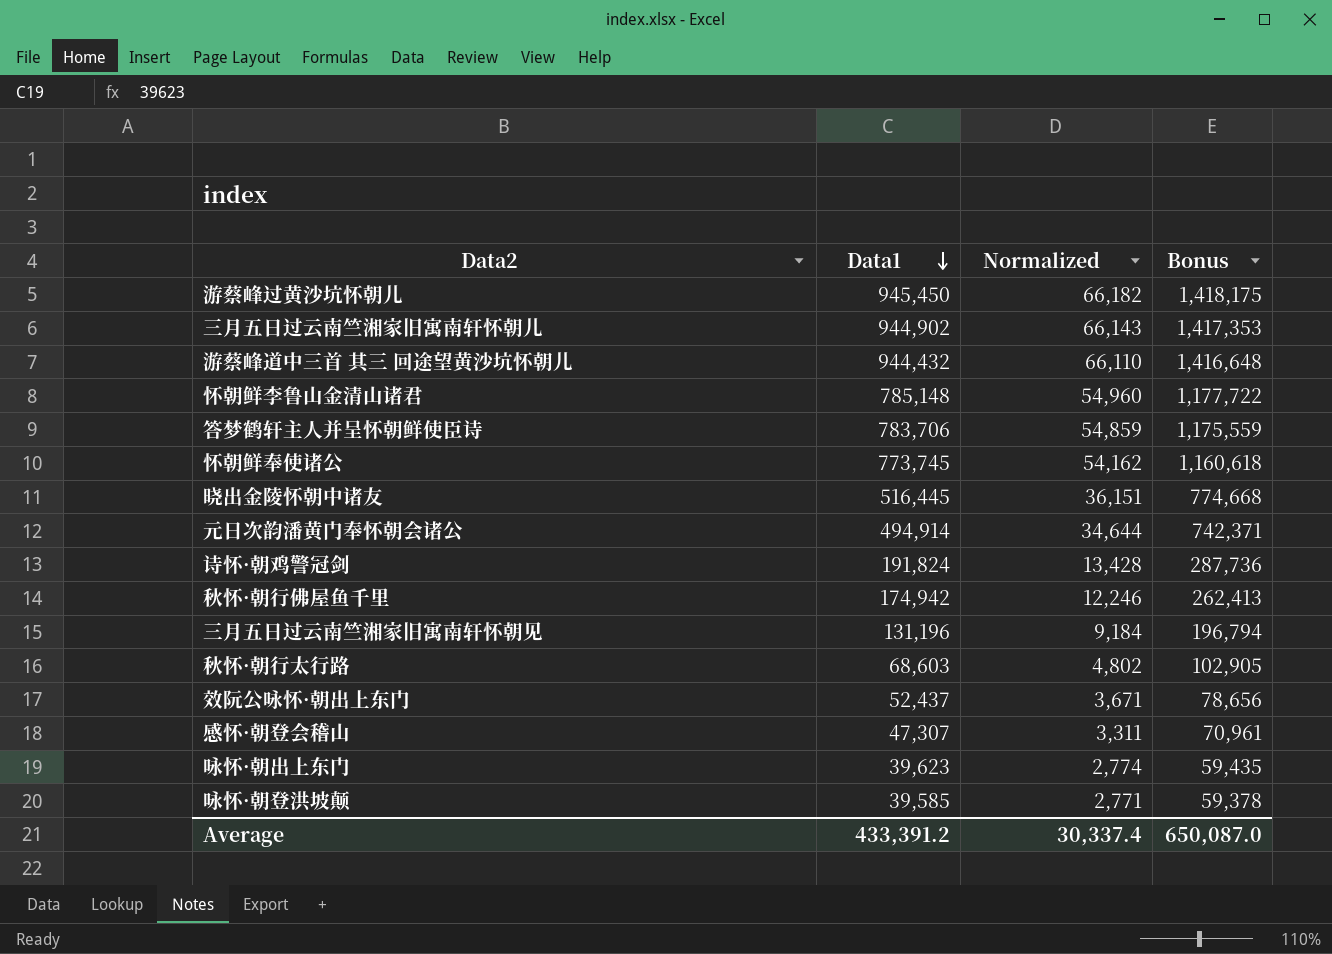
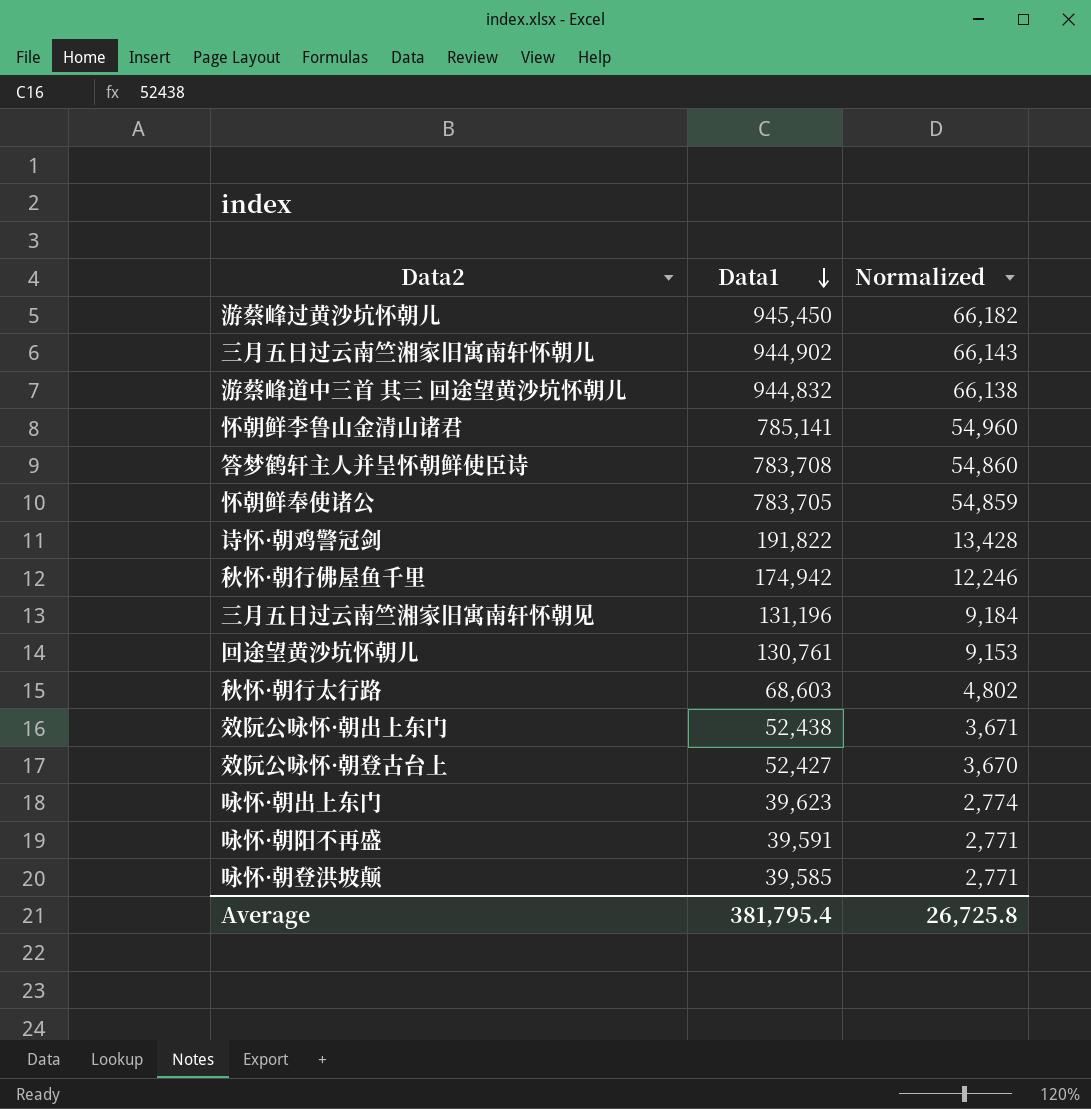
column Bonus | formula: [Data1] * 1.5 -> none
row 晓出金陵怀朝中诸友: 516,445 | 36,151 | 774,668 -> none
row 元日次韵潘黄门奉怀朝会诸公: 494,914 | 34,644 | 742,371 -> none
row 感怀·朝登会稽山: 47,307 | 3,311 | 70,961 -> none
游蔡峰道中三首 其三 回途望黄沙坑怀朝儿 | Data1: 944,432 -> 944,832
游蔡峰道中三首 其三 回途望黄沙坑怀朝儿 | Normalized: 66,110 -> 66,138
怀朝鲜李鲁山金清山诸君 | Data1: 785,148 -> 785,141
答梦鹤轩主人并呈怀朝鲜使臣诗 | Data1: 783,706 -> 783,708
答梦鹤轩主人并呈怀朝鲜使臣诗 | Normalized: 54,859 -> 54,860
怀朝鲜奉使诸公 | Data1: 773,745 -> 783,705
怀朝鲜奉使诸公 | Normalized: 54,162 -> 54,859
诗怀·朝鸡警冠剑 | Data1: 191,824 -> 191,822
row 回途望黄沙坑怀朝儿: none -> 130,761 | 9,153
效阮公咏怀·朝出上东门 | Data1: 52,437 -> 52,438
row 效阮公咏怀·朝登古台上: none -> 52,427 | 3,670
row 咏怀·朝阳不再盛: none -> 39,591 | 2,771
Average | Data1: 433,391.2 -> 381,795.4
Average | Normalized: 30,337.4 -> 26,725.8

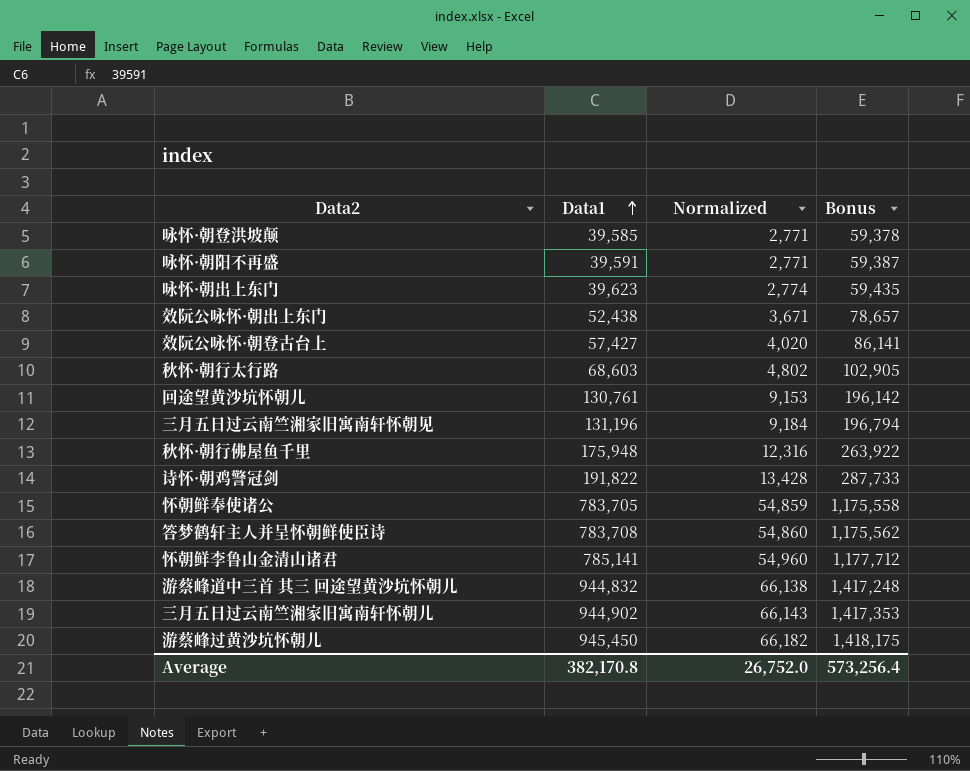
row order: Data1 descending -> Data1 ascending
column Bonus | formula: none -> [Data1] * 1.5
效阮公咏怀·朝登古台上 | Data1: 52,427 -> 57,427
效阮公咏怀·朝登古台上 | Normalized: 3,670 -> 4,020
秋怀·朝行佛屋鱼千里 | Data1: 174,942 -> 175,948
秋怀·朝行佛屋鱼千里 | Normalized: 12,246 -> 12,316
Average | Data1: 381,795.4 -> 382,170.8
Average | Normalized: 26,725.8 -> 26,752.0

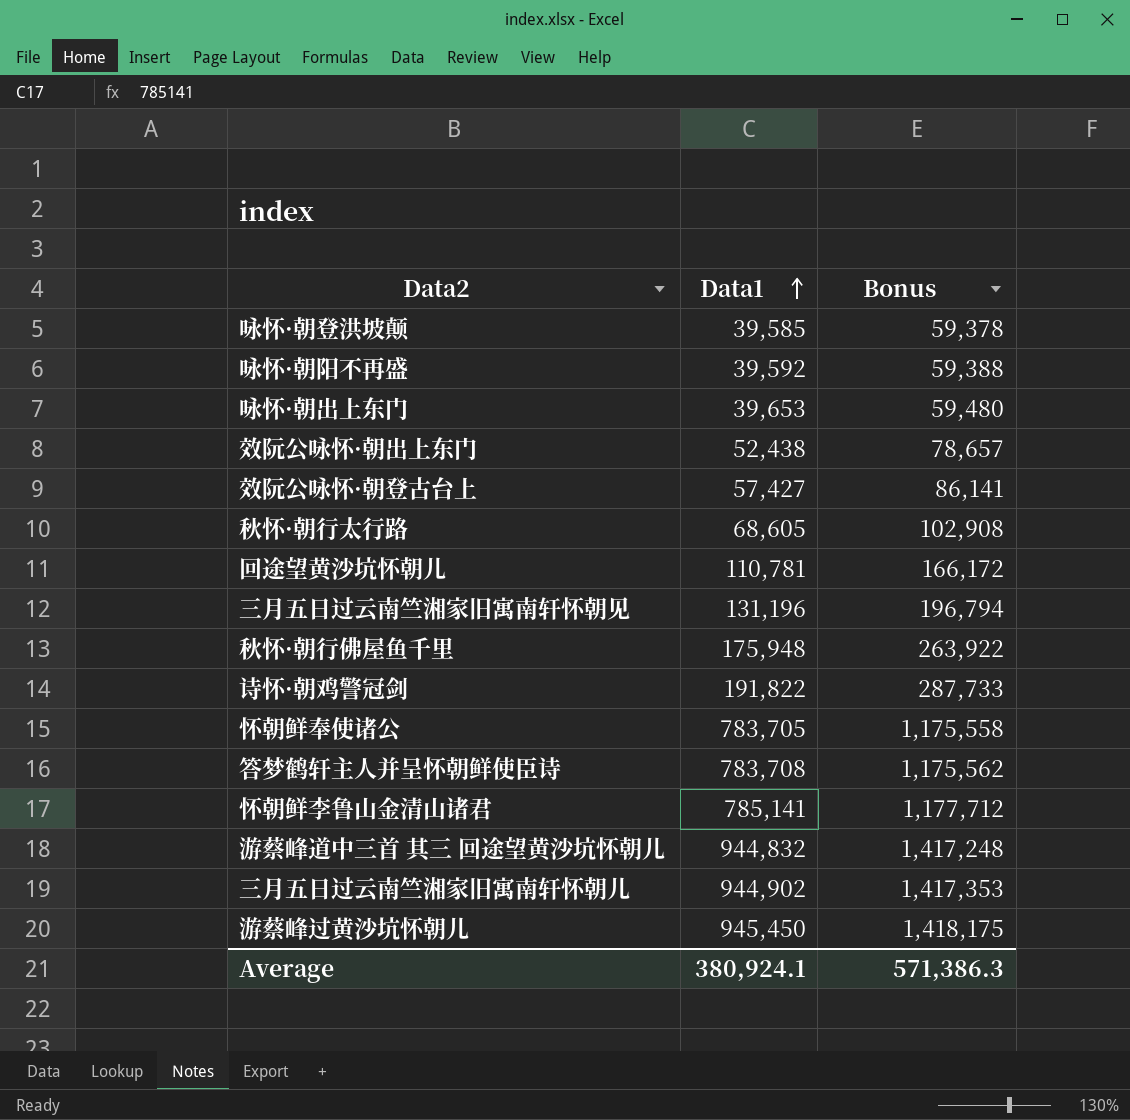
column Normalized | formula: [Data1] * 0.07 -> none
咏怀·朝阳不再盛 | Data1: 39,591 -> 39,592
咏怀·朝阳不再盛 | Bonus: 59,387 -> 59,388
咏怀·朝出上东门 | Data1: 39,623 -> 39,653
咏怀·朝出上东门 | Bonus: 59,435 -> 59,480
秋怀·朝行太行路 | Data1: 68,603 -> 68,605
秋怀·朝行太行路 | Bonus: 102,905 -> 102,908
回途望黄沙坑怀朝儿 | Data1: 130,761 -> 110,781
回途望黄沙坑怀朝儿 | Bonus: 196,142 -> 166,172
Average | Data1: 382,170.8 -> 380,924.1
Average | Bonus: 573,256.4 -> 571,386.3

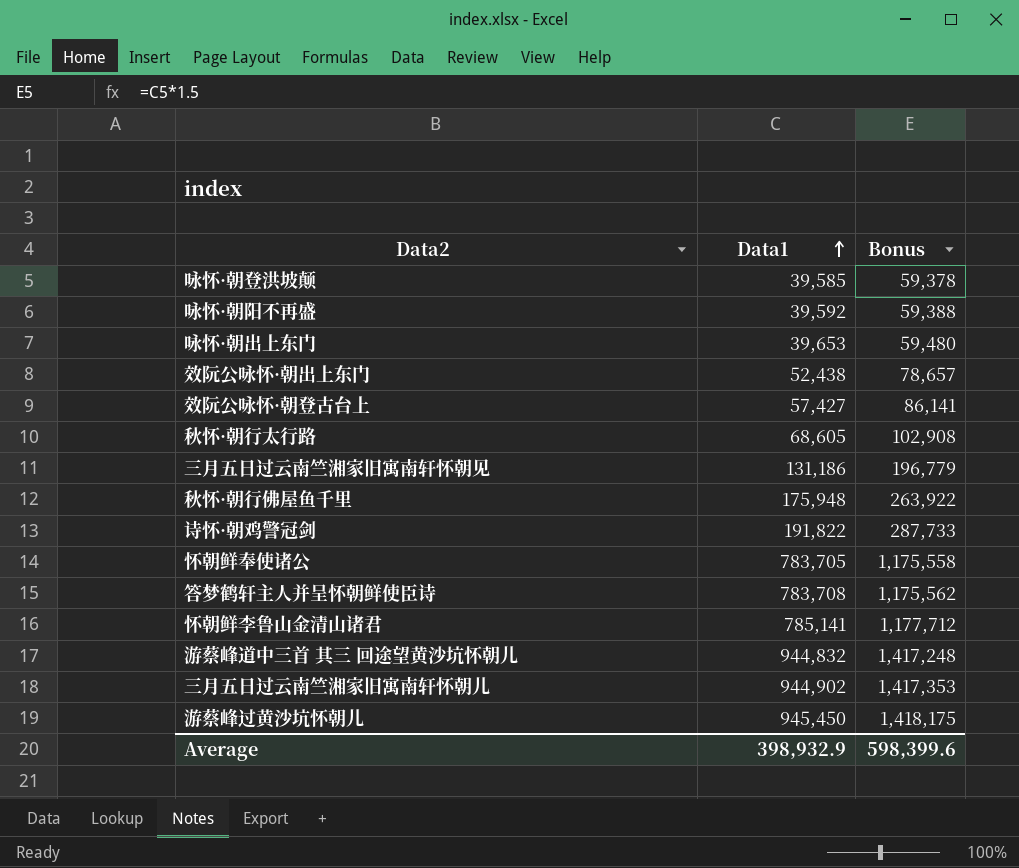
row 回途望黄沙坑怀朝儿: 110,781 | 166,172 -> none
三月五日过云南竺湘家旧寓南轩怀朝见 | Data1: 131,196 -> 131,186
三月五日过云南竺湘家旧寓南轩怀朝见 | Bonus: 196,794 -> 196,779
Average | Data1: 380,924.1 -> 398,932.9
Average | Bonus: 571,386.3 -> 598,399.6

